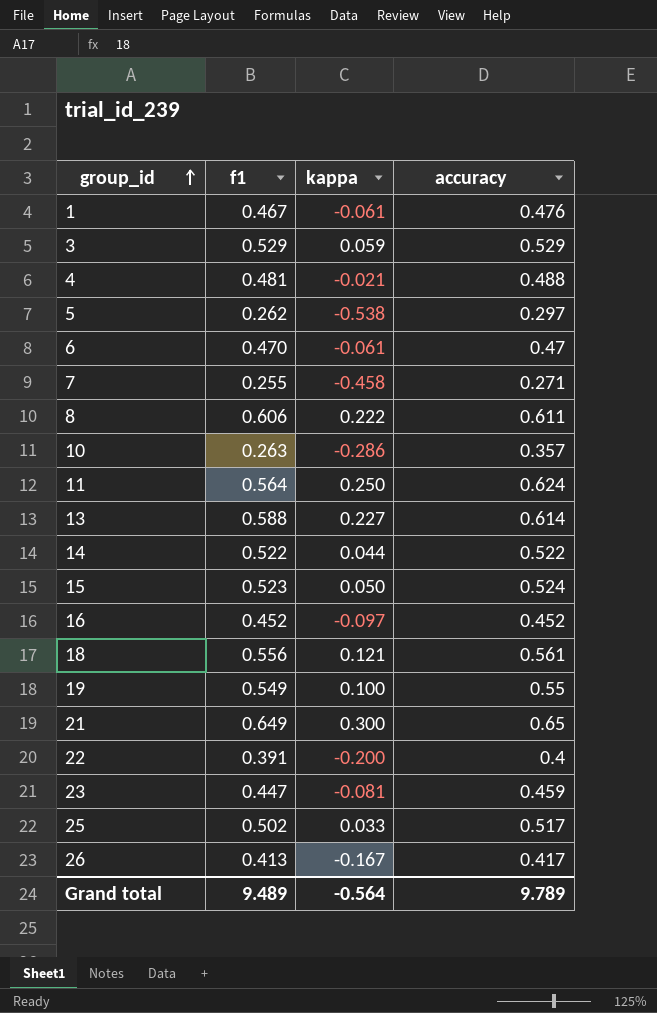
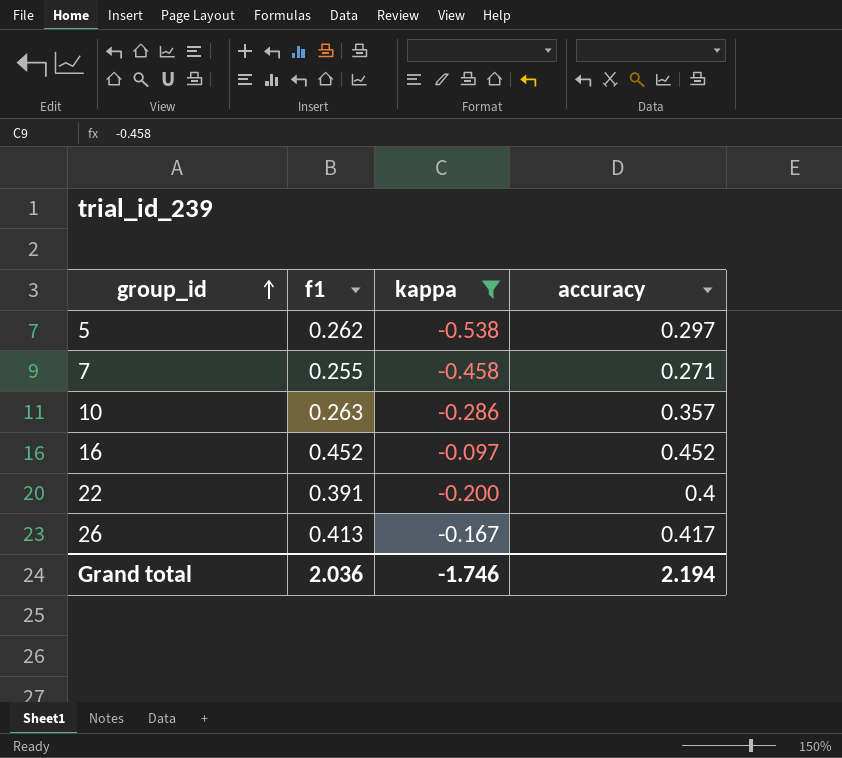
filter: none -> kappa <= -0.097
Grand total | f1: 9.489 -> 2.036
Grand total | kappa: -0.564 -> -1.746
Grand total | accuracy: 9.789 -> 2.194

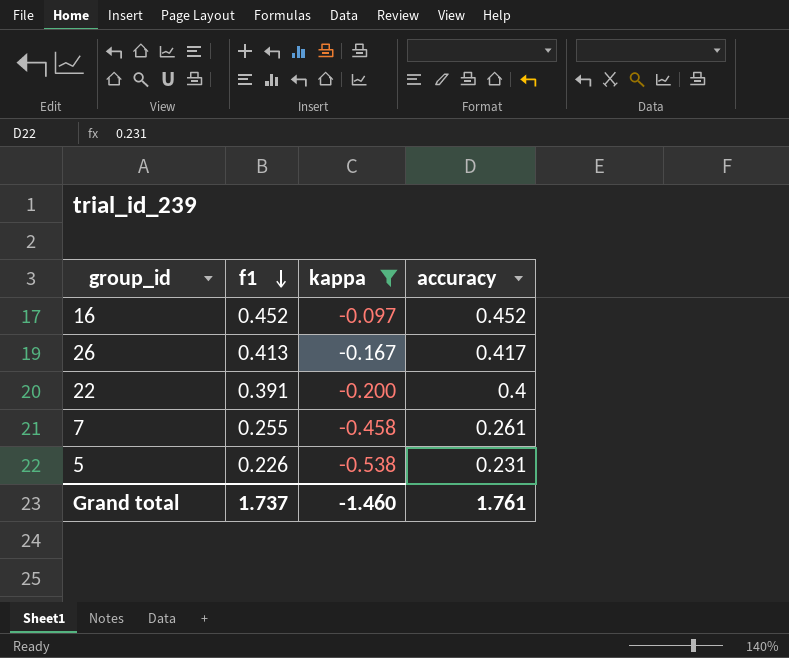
row order: group_id ascending -> f1 descending
row 10: 0.263 | -0.286 | 0.357 -> none
7 | accuracy: 0.271 -> 0.261
5 | f1: 0.262 -> 0.226
5 | accuracy: 0.297 -> 0.231
Grand total | f1: 2.036 -> 1.737
Grand total | kappa: -1.746 -> -1.460
Grand total | accuracy: 2.194 -> 1.761

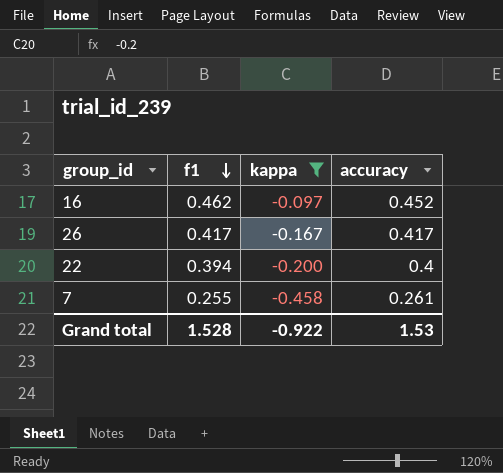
row 5: 0.226 | -0.538 | 0.231 -> none
16 | f1: 0.452 -> 0.462
26 | f1: 0.413 -> 0.417
22 | f1: 0.391 -> 0.394
Grand total | f1: 1.737 -> 1.528
Grand total | kappa: -1.460 -> -0.922
Grand total | accuracy: 1.761 -> 1.53

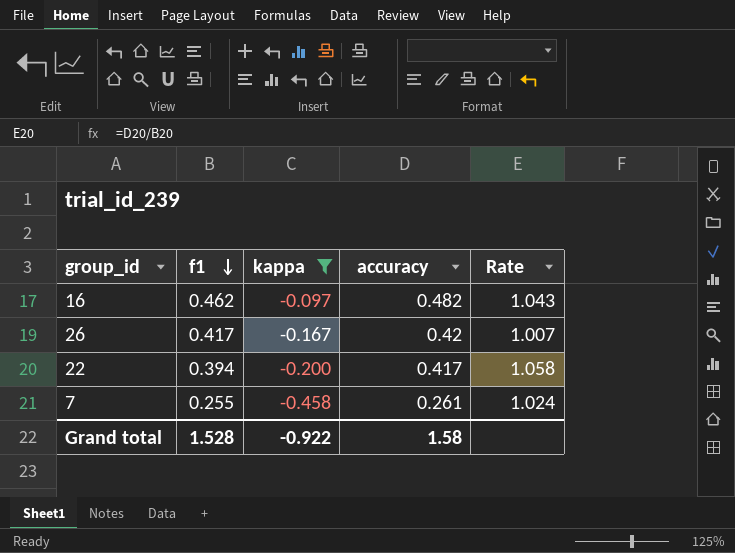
column Rate | formula: none -> [accuracy] / [f1]
16 | accuracy: 0.452 -> 0.482
26 | accuracy: 0.417 -> 0.42
22 | accuracy: 0.4 -> 0.417
Grand total | accuracy: 1.53 -> 1.58

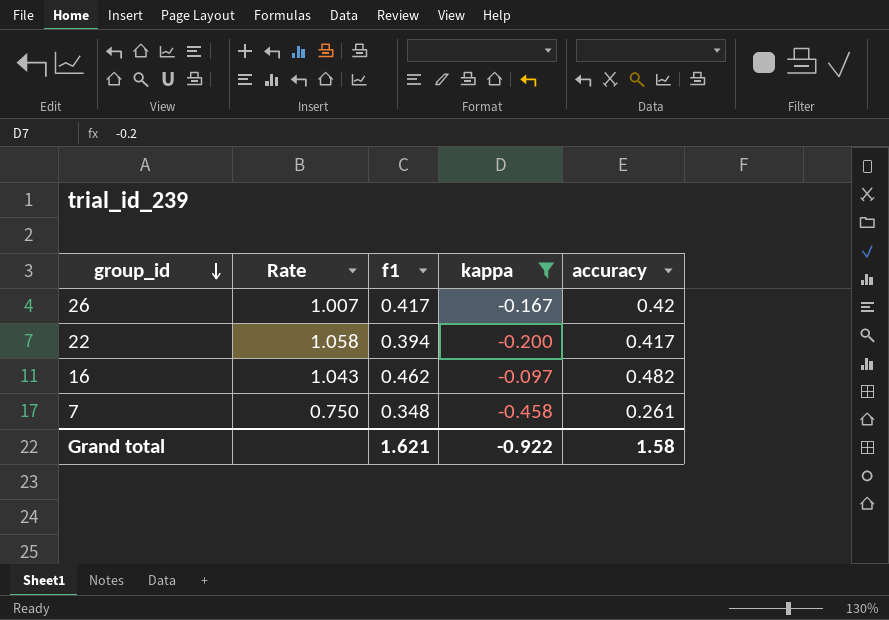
row order: f1 descending -> group_id descending
column Rate | position: 5 -> 2
7 | Rate: 1.024 -> 0.750
7 | f1: 0.255 -> 0.348
Grand total | f1: 1.528 -> 1.621

